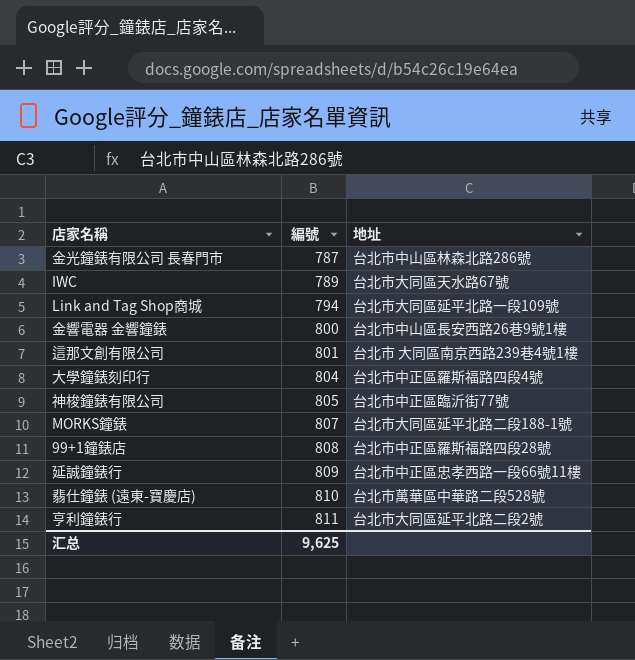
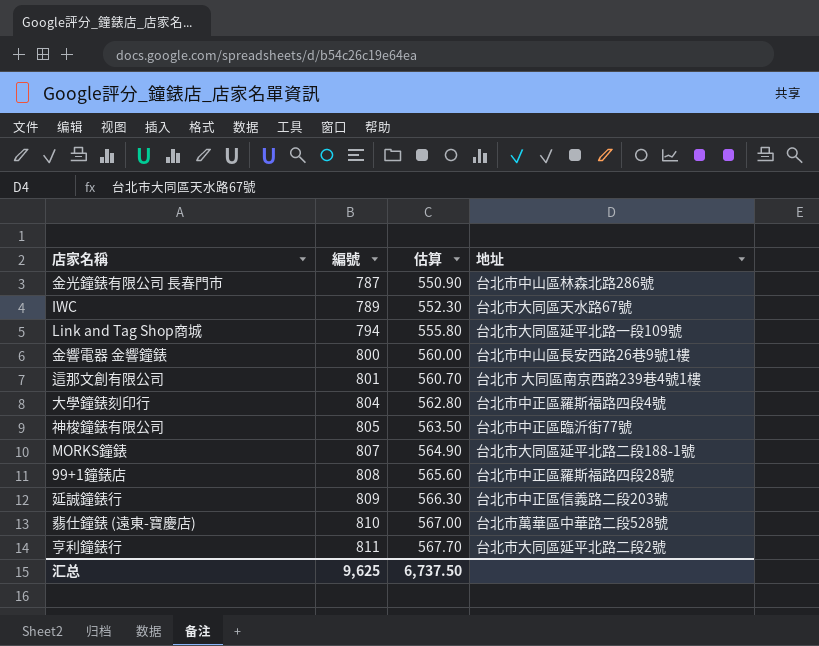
column 估算 | formula: none -> [編號] * 0.7
延誠鐘錶行 | 地址: 台北市中正區忠孝西路一段66號11樓 -> 台北市中正區信義路二段203號

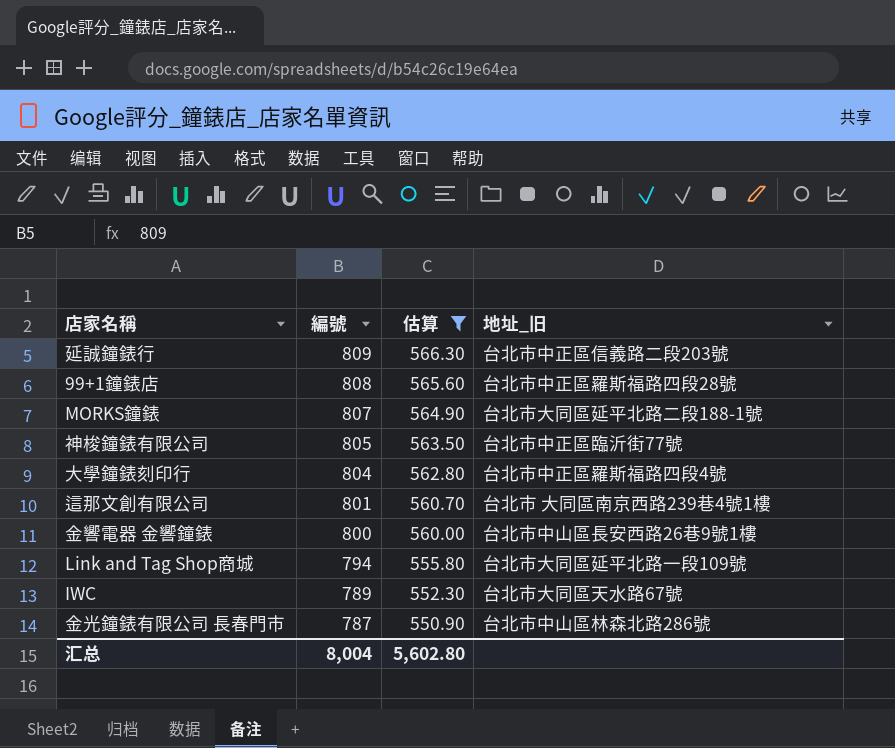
filter: none -> 估算 <= 566.30
row order: 編號 ascending -> 編號 descending
column name: 地址 -> 地址_旧
汇总 | 編號: 9,625 -> 8,004
汇总 | 估算: 6,737.50 -> 5,602.80

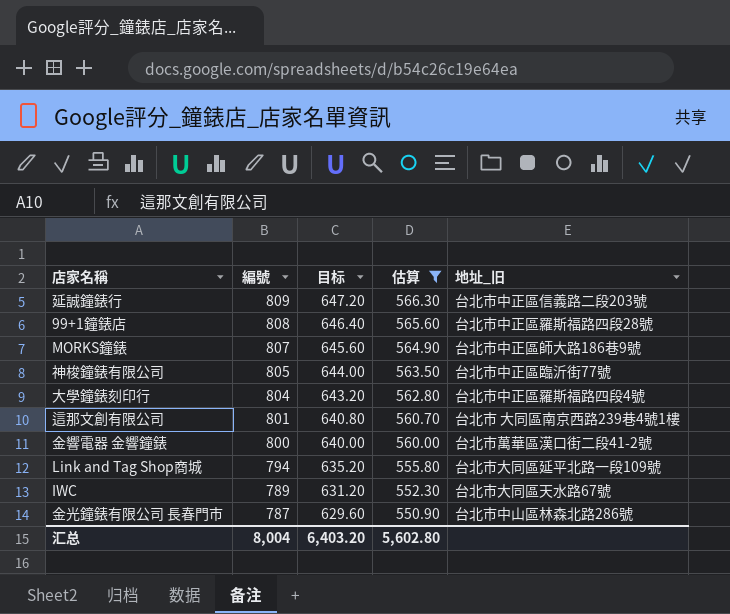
column 目标 | formula: none -> [編號] * 0.8
MORKS鐘錶 | 地址_旧: 台北市大同區延平北路二段188-1號 -> 台北市中正區師大路186巷9號
金響電器 金響鐘錶 | 地址_旧: 台北市中山區長安西路26巷9號1樓 -> 台北市萬華區漢口街二段41-2號

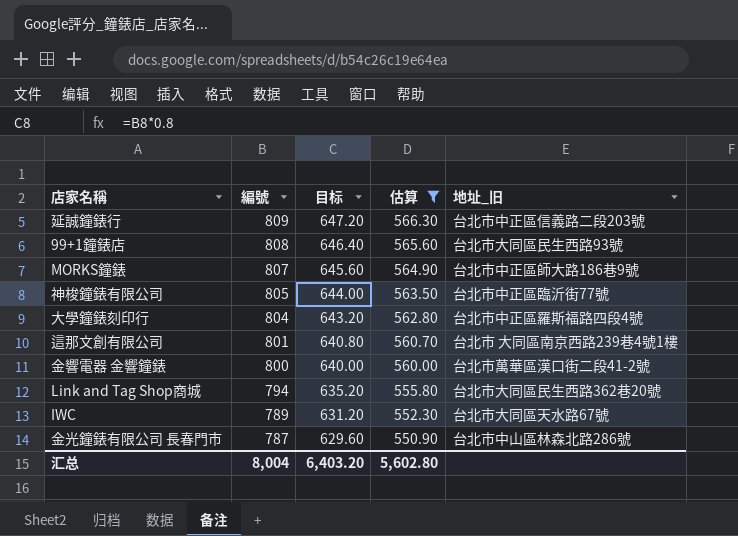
99+1鐘錶店 | 地址_旧: 台北市中正區羅斯福路四段28號 -> 台北市大同區民生西路93號
Link and Tag Shop商城 | 地址_旧: 台北市大同區延平北路一段109號 -> 台北市大同區民生西路362巷20號

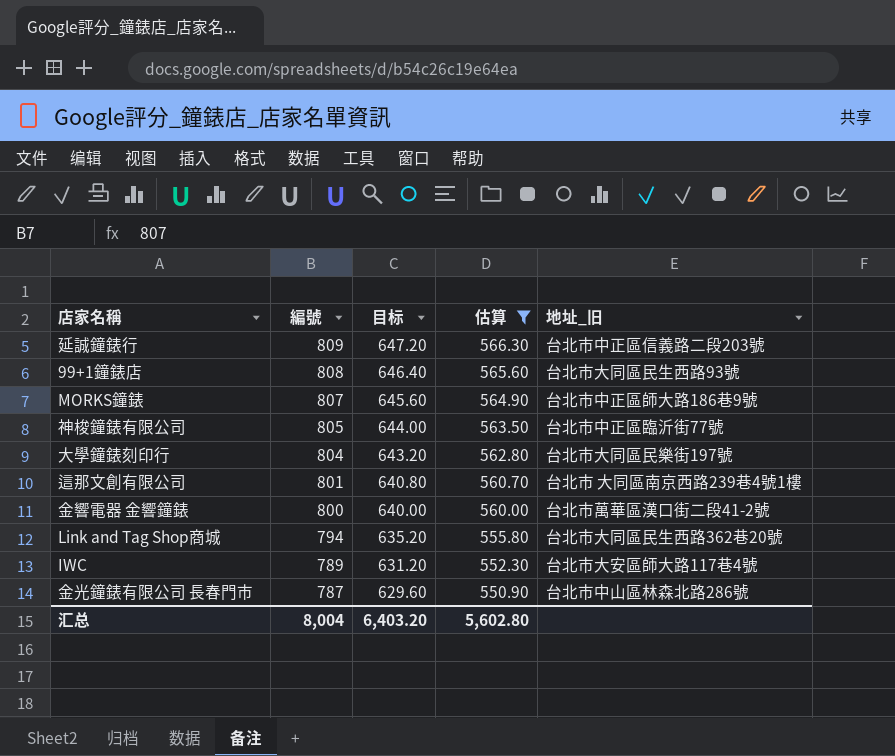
大學鐘錶刻印行 | 地址_旧: 台北市中正區羅斯福路四段4號 -> 台北市大同區民樂街197號
IWC | 地址_旧: 台北市大同區天水路67號 -> 台北市大安區師大路117巷4號

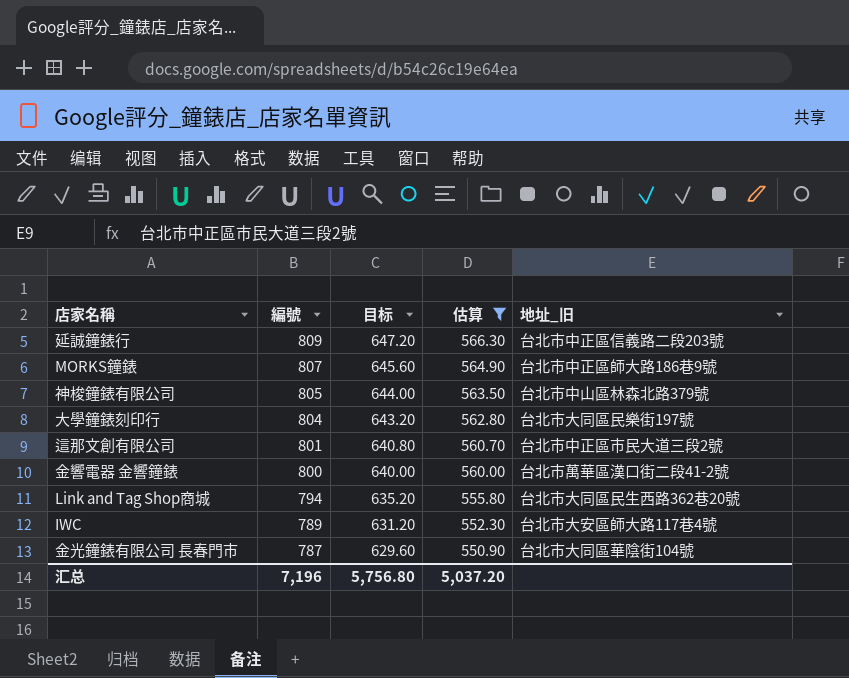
row 99+1鐘錶店: 808 | 646.40 | 565.60 | 台北市大同區民生西路93號 -> none
神梭鐘錶有限公司 | 地址_旧: 台北市中正區臨沂街77號 -> 台北市中山區林森北路379號
這那文創有限公司 | 地址_旧: 台北市 大同區南京西路239巷4號1樓 -> 台北市中正區市民大道三段2號
金光鐘錶有限公司 長春門市 | 地址_旧: 台北市中山區林森北路286號 -> 台北市大同區華陰街104號
汇总 | 編號: 8,004 -> 7,196
汇总 | 目标: 6,403.20 -> 5,756.80
汇总 | 估算: 5,602.80 -> 5,037.20

